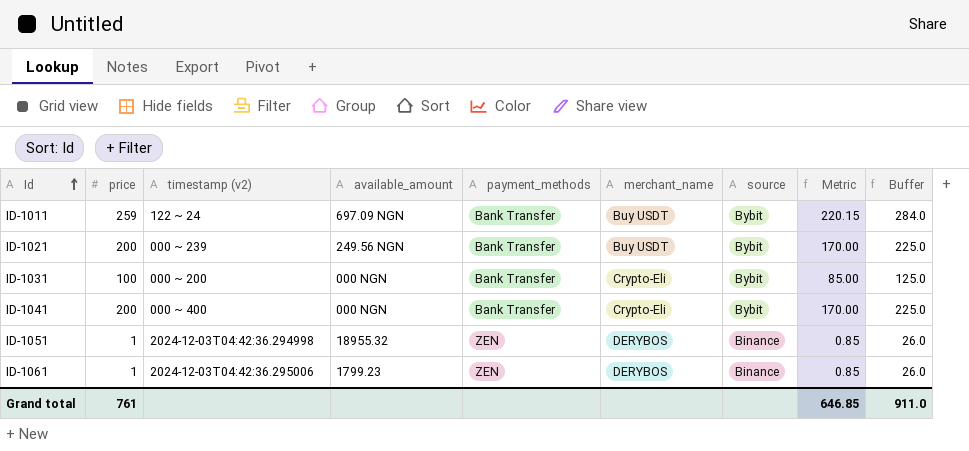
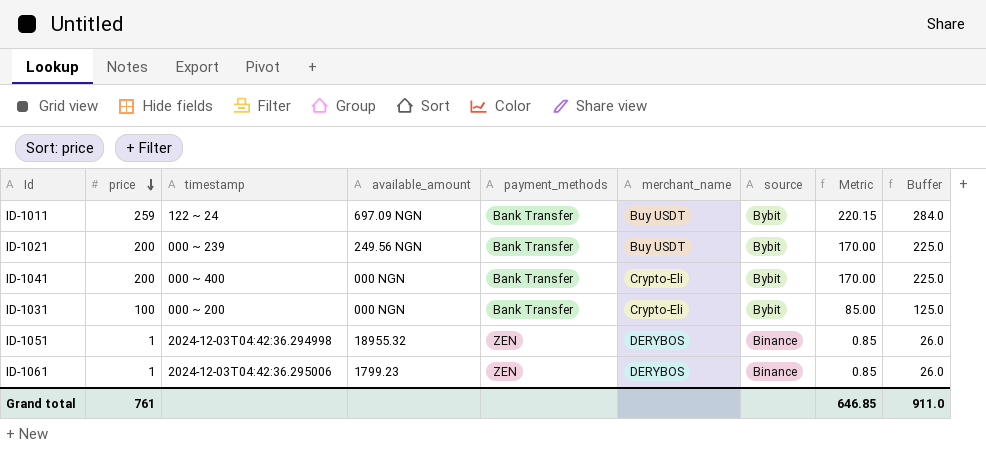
row order: Id ascending -> price descending
column name: timestamp (v2) -> timestamp

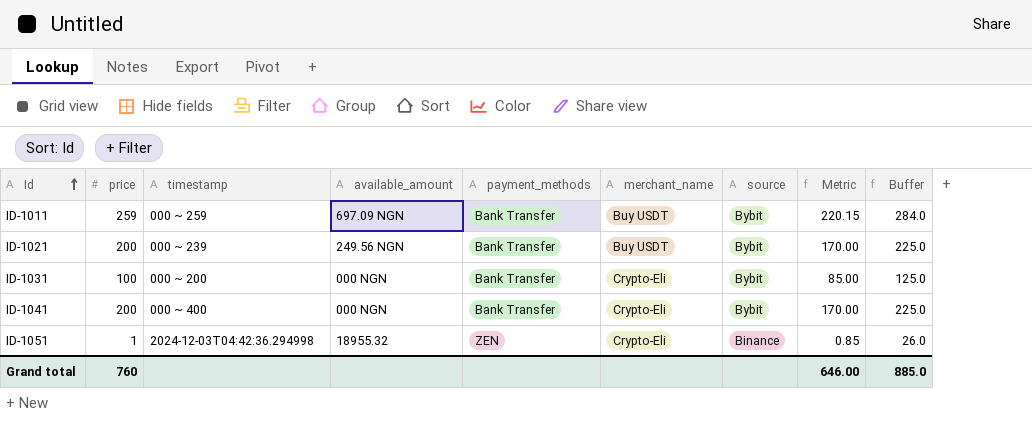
row order: price descending -> Id ascending
row ID-1061: 1 | 2024-12-03T04:42:36.295006 | 1799.23 | ZEN | DERYBOS | Binance | 0.85 | 26.0 -> none
ID-1011 | timestamp: 122 ~ 24 -> 000 ~ 259
ID-1051 | merchant_name: DERYBOS -> Crypto-Eli
Grand total | price: 761 -> 760
Grand total | Metric: 646.85 -> 646.00
Grand total | Buffer: 911.0 -> 885.0

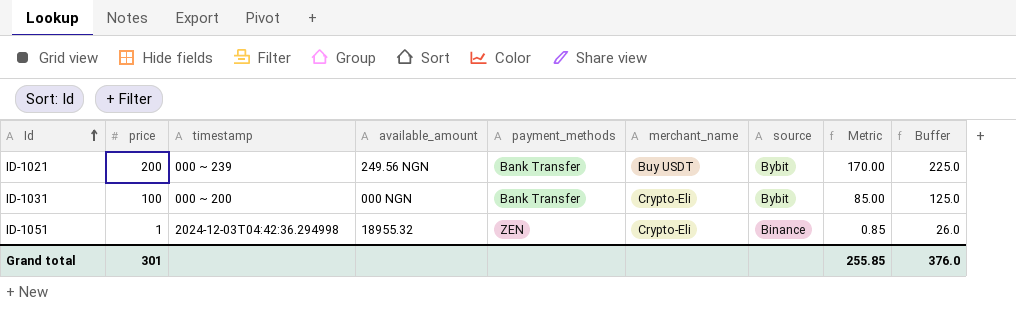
row ID-1011: 259 | 000 ~ 259 | 697.09 NGN | Bank Transfer | Buy USDT | Bybit | 220.15 | 284.0 -> none
row ID-1041: 200 | 000 ~ 400 | 000 NGN | Bank Transfer | Crypto-Eli | Bybit | 170.00 | 225.0 -> none
Grand total | price: 760 -> 301
Grand total | Metric: 646.00 -> 255.85
Grand total | Buffer: 885.0 -> 376.0

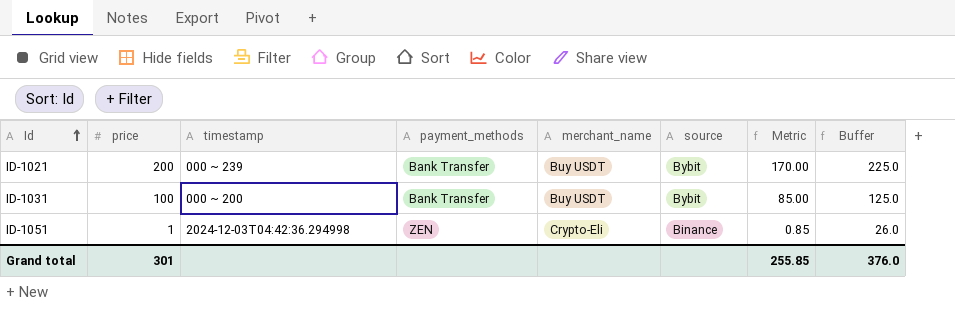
column available_amount | position: 4 -> none
ID-1031 | merchant_name: Crypto-Eli -> Buy USDT

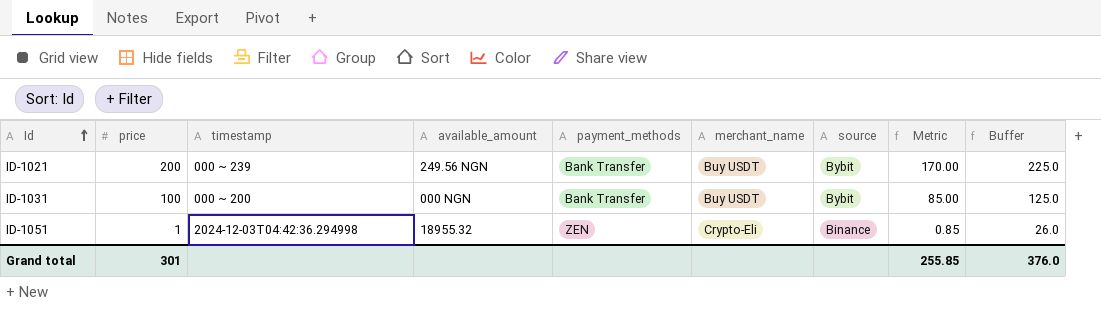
column available_amount | position: none -> 4

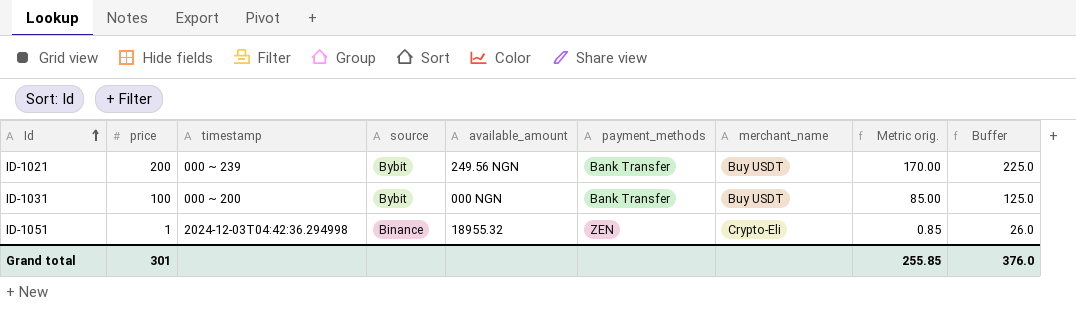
column source | position: 7 -> 4
column name: Metric -> Metric orig.

